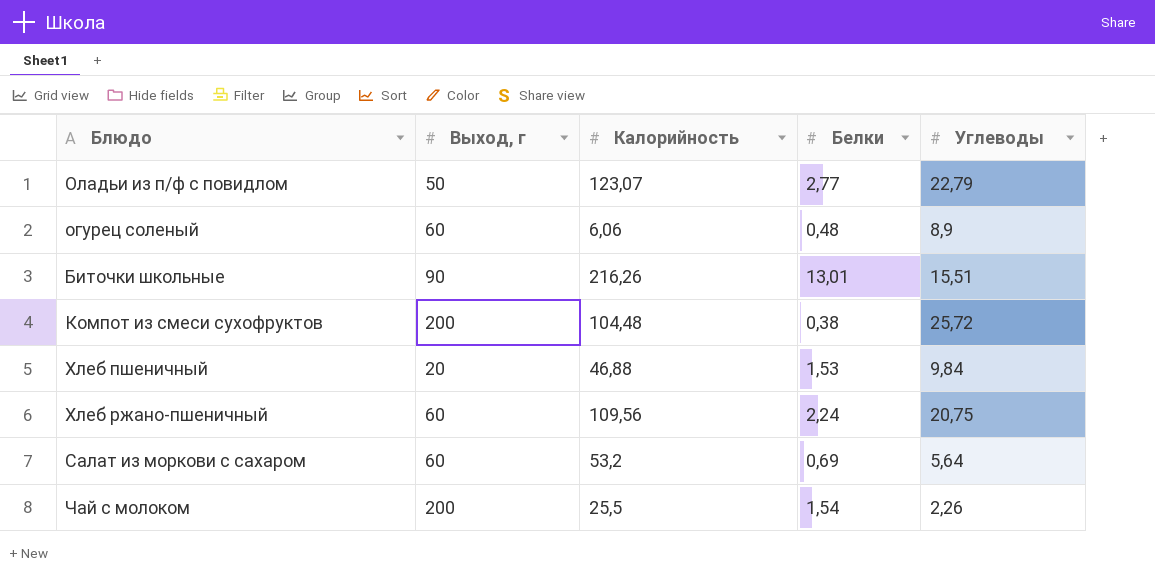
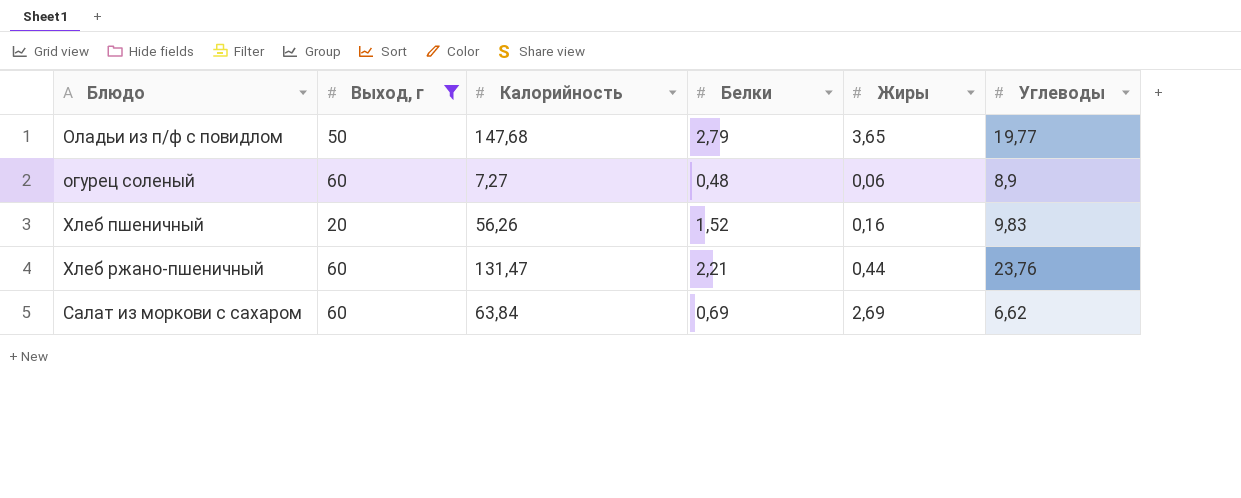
filter: none -> Выход, г <= 60
column Жиры | position: none -> 5
Оладьи из п/ф с повидлом | Калорийность: 123,07 -> 147,68
Оладьи из п/ф с повидлом | Белки: 2,77 -> 2,79
Оладьи из п/ф с повидлом | Углеводы: 22,79 -> 19,77
огурец соленый | Калорийность: 6,06 -> 7,27
Хлеб пшеничный | Калорийность: 46,88 -> 56,26
Хлеб пшеничный | Белки: 1,53 -> 1,52
Хлеб пшеничный | Углеводы: 9,84 -> 9,83
Хлеб ржано-пшеничный | Калорийность: 109,56 -> 131,47
Хлеб ржано-пшеничный | Белки: 2,24 -> 2,21
Хлеб ржано-пшеничный | Углеводы: 20,75 -> 23,76
Салат из моркови с сахаром | Калорийность: 53,2 -> 63,84
Салат из моркови с сахаром | Углеводы: 5,64 -> 6,62

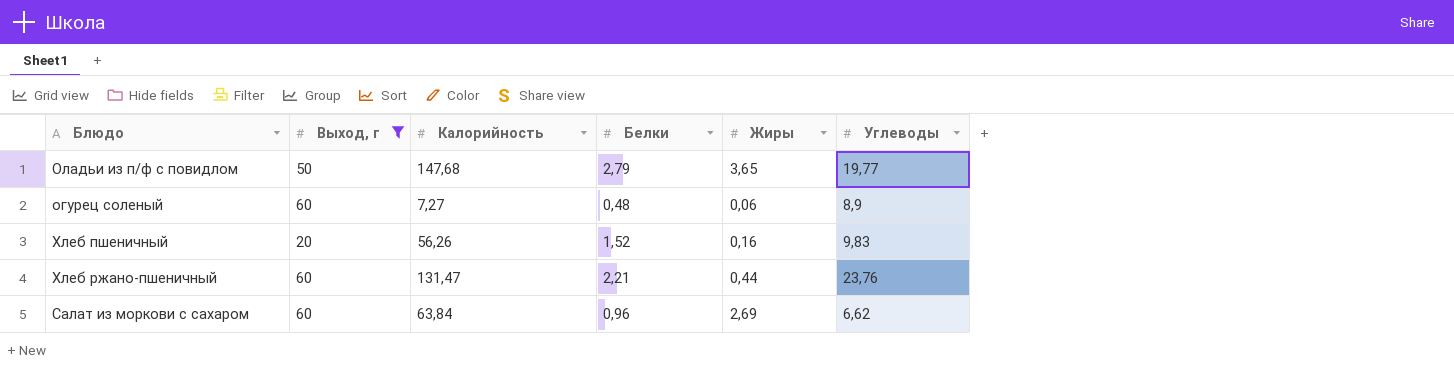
Салат из моркови с сахаром | Белки: 0,69 -> 0,96

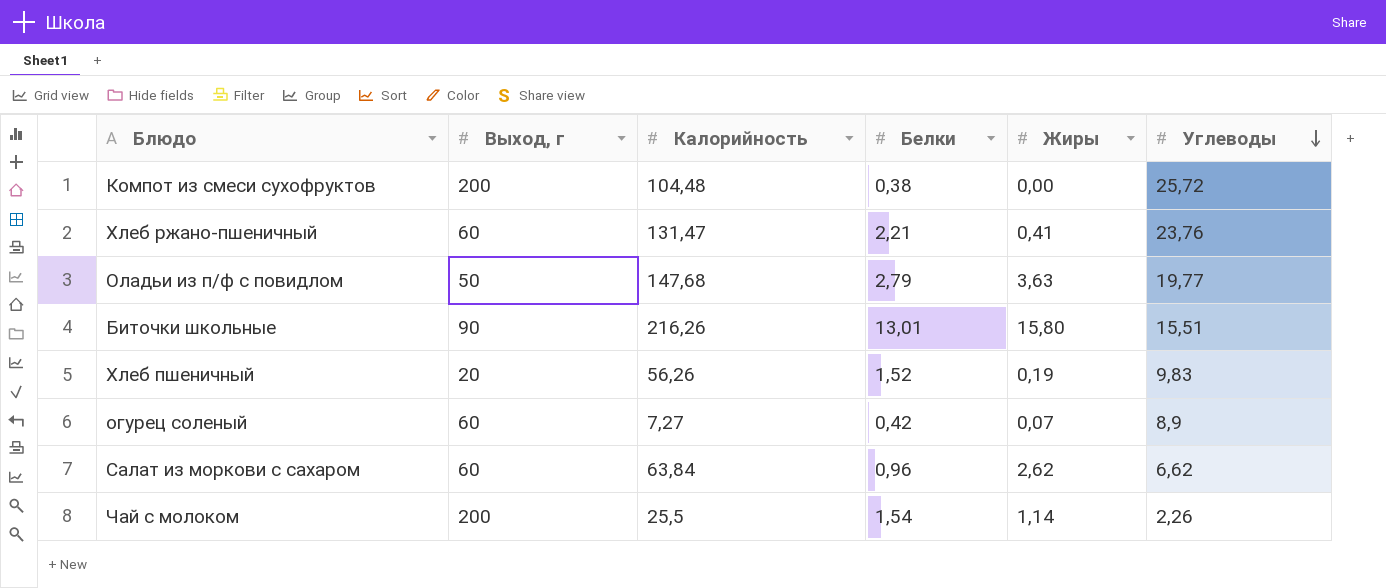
filter: Выход, г <= 60 -> none
row order: none -> Углеводы descending
Хлеб ржано-пшеничный | Жиры: 0,44 -> 0,41
Оладьи из п/ф с повидлом | Жиры: 3,65 -> 3,63
Хлеб пшеничный | Жиры: 0,16 -> 0,19
огурец соленый | Белки: 0,48 -> 0,42
огурец соленый | Жиры: 0,06 -> 0,07
Салат из моркови с сахаром | Жиры: 2,69 -> 2,62

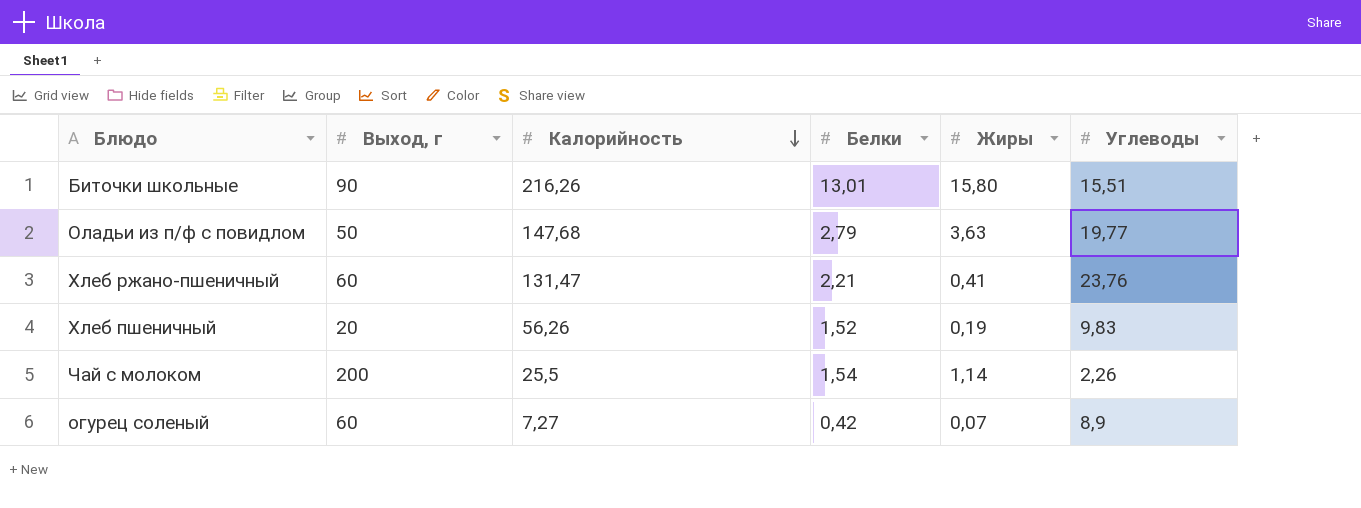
row order: Углеводы descending -> Калорийность descending
row Компот из смеси сухофруктов: 200 | 104,48 | 0,38 | 0,00 | 25,72 -> none
row Салат из моркови с сахаром: 60 | 63,84 | 0,96 | 2,62 | 6,62 -> none

